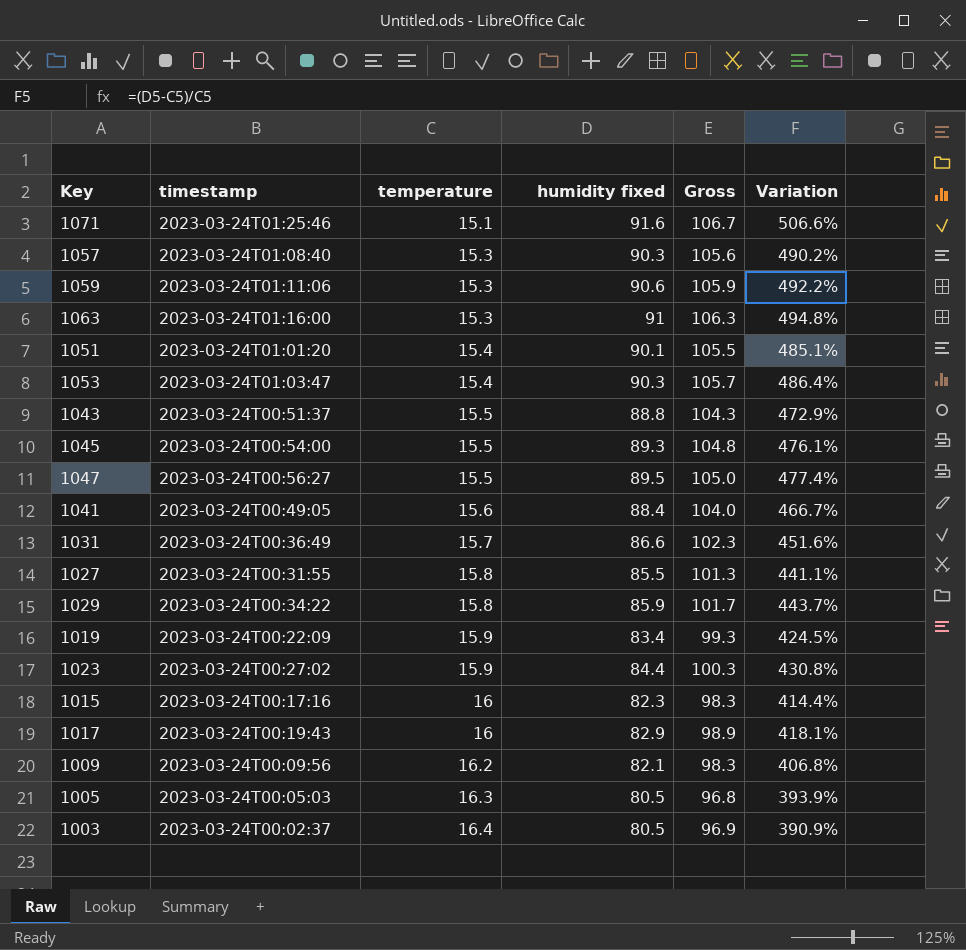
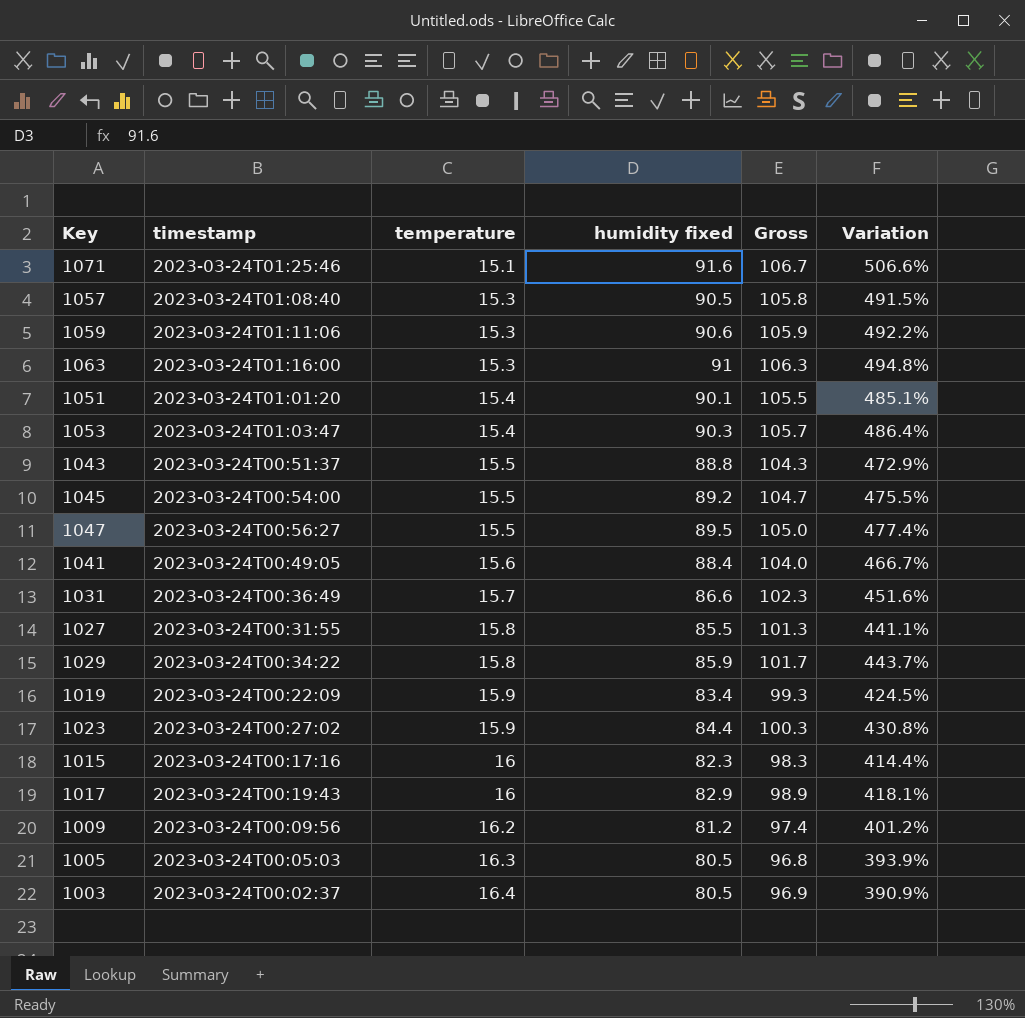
1057 | humidity fixed: 90.3 -> 90.5
1057 | Gross: 105.6 -> 105.8
1057 | Variation: 490.2% -> 491.5%
1045 | humidity fixed: 89.3 -> 89.2
1045 | Gross: 104.8 -> 104.7
1045 | Variation: 476.1% -> 475.5%
1009 | humidity fixed: 82.1 -> 81.2
1009 | Gross: 98.3 -> 97.4
1009 | Variation: 406.8% -> 401.2%

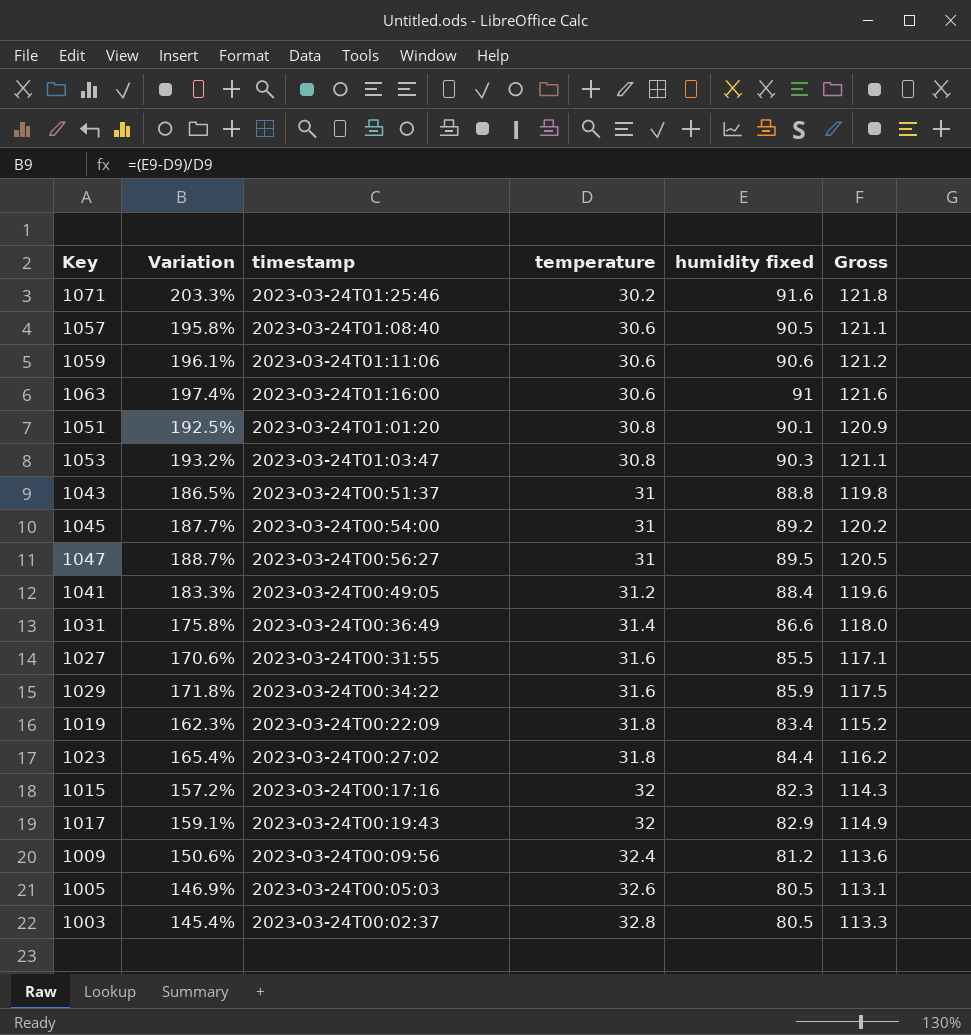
column Variation | position: 6 -> 2
1071 | Variation: 506.6% -> 203.3%
1071 | temperature: 15.1 -> 30.2
1071 | Gross: 106.7 -> 121.8
1057 | Variation: 491.5% -> 195.8%
1057 | temperature: 15.3 -> 30.6
1057 | Gross: 105.8 -> 121.1
1059 | Variation: 492.2% -> 196.1%
1059 | temperature: 15.3 -> 30.6
1059 | Gross: 105.9 -> 121.2
1063 | Variation: 494.8% -> 197.4%
1063 | temperature: 15.3 -> 30.6
1063 | Gross: 106.3 -> 121.6
1051 | Variation: 485.1% -> 192.5%
1051 | temperature: 15.4 -> 30.8
1051 | Gross: 105.5 -> 120.9
1053 | Variation: 486.4% -> 193.2%
1053 | temperature: 15.4 -> 30.8
1053 | Gross: 105.7 -> 121.1
1043 | Variation: 472.9% -> 186.5%
1043 | temperature: 15.5 -> 31
1043 | Gross: 104.3 -> 119.8
1045 | Variation: 475.5% -> 187.7%
1045 | temperature: 15.5 -> 31
1045 | Gross: 104.7 -> 120.2
1047 | Variation: 477.4% -> 188.7%
1047 | temperature: 15.5 -> 31
1047 | Gross: 105.0 -> 120.5
1041 | Variation: 466.7% -> 183.3%
1041 | temperature: 15.6 -> 31.2
1041 | Gross: 104.0 -> 119.6
1031 | Variation: 451.6% -> 175.8%
1031 | temperature: 15.7 -> 31.4
1031 | Gross: 102.3 -> 118.0
1027 | Variation: 441.1% -> 170.6%
1027 | temperature: 15.8 -> 31.6
1027 | Gross: 101.3 -> 117.1
1029 | Variation: 443.7% -> 171.8%
1029 | temperature: 15.8 -> 31.6
1029 | Gross: 101.7 -> 117.5
1019 | Variation: 424.5% -> 162.3%
1019 | temperature: 15.9 -> 31.8
1019 | Gross: 99.3 -> 115.2
1023 | Variation: 430.8% -> 165.4%
1023 | temperature: 15.9 -> 31.8
1023 | Gross: 100.3 -> 116.2
1015 | Variation: 414.4% -> 157.2%
1015 | temperature: 16 -> 32
1015 | Gross: 98.3 -> 114.3
1017 | Variation: 418.1% -> 159.1%
1017 | temperature: 16 -> 32
1017 | Gross: 98.9 -> 114.9
1009 | Variation: 401.2% -> 150.6%
1009 | temperature: 16.2 -> 32.4
1009 | Gross: 97.4 -> 113.6
1005 | Variation: 393.9% -> 146.9%
1005 | temperature: 16.3 -> 32.6
1005 | Gross: 96.8 -> 113.1
1003 | Variation: 390.9% -> 145.4%
1003 | temperature: 16.4 -> 32.8
1003 | Gross: 96.9 -> 113.3

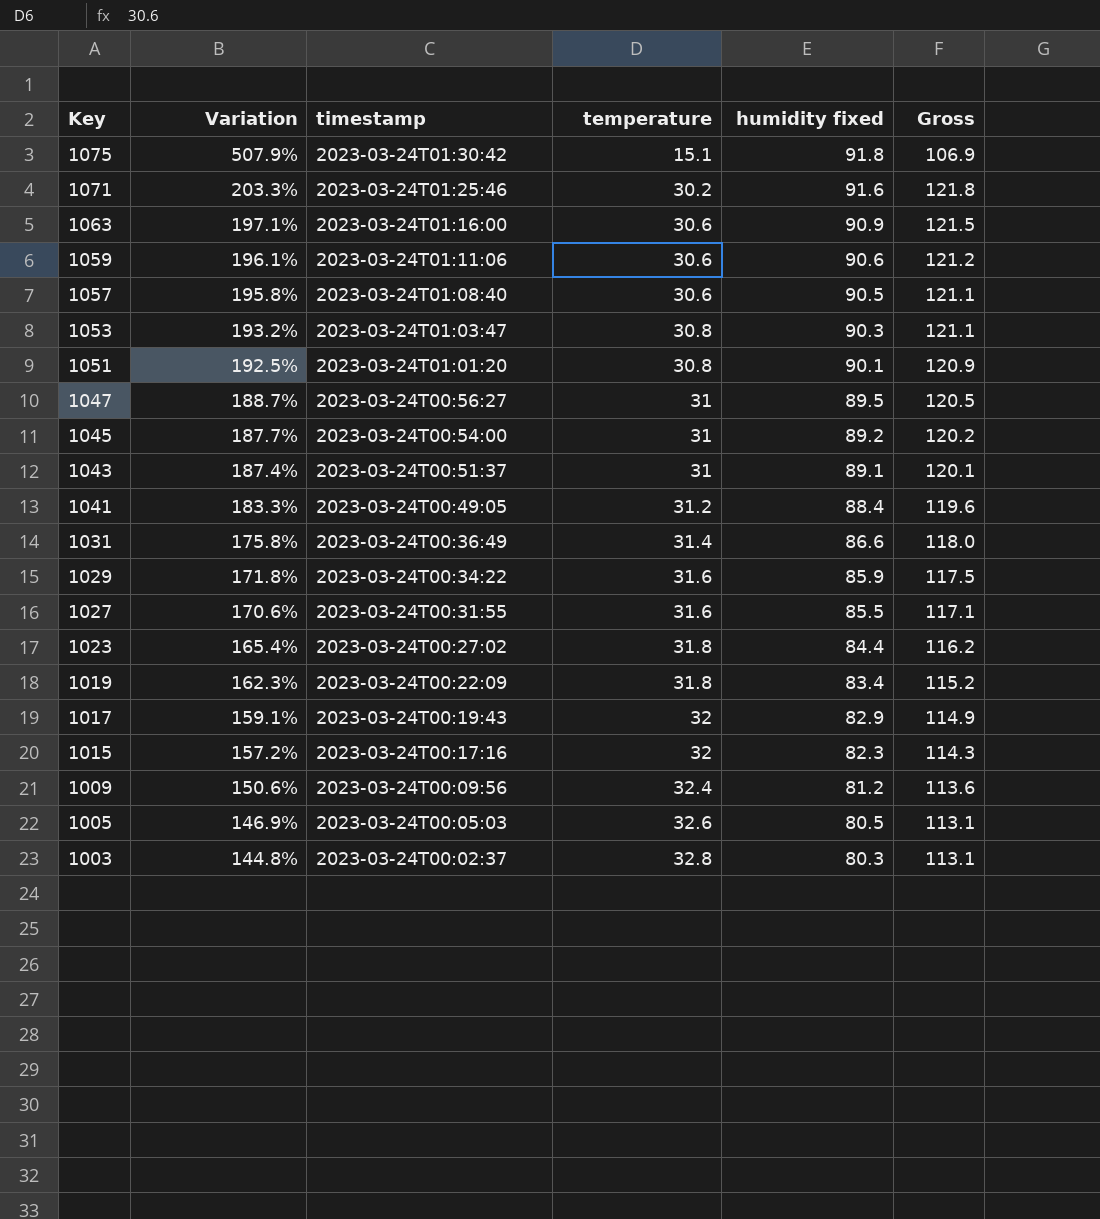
row order: temperature ascending -> Key descending
row 1075: none -> 507.9% | 2023-03-24T01:30:42 | 15.1 | 91.8 | 106.9
1063 | Variation: 197.4% -> 197.1%
1063 | humidity fixed: 91 -> 90.9
1063 | Gross: 121.6 -> 121.5
1043 | Variation: 186.5% -> 187.4%
1043 | humidity fixed: 88.8 -> 89.1
1043 | Gross: 119.8 -> 120.1
1003 | Variation: 145.4% -> 144.8%
1003 | humidity fixed: 80.5 -> 80.3
1003 | Gross: 113.3 -> 113.1

